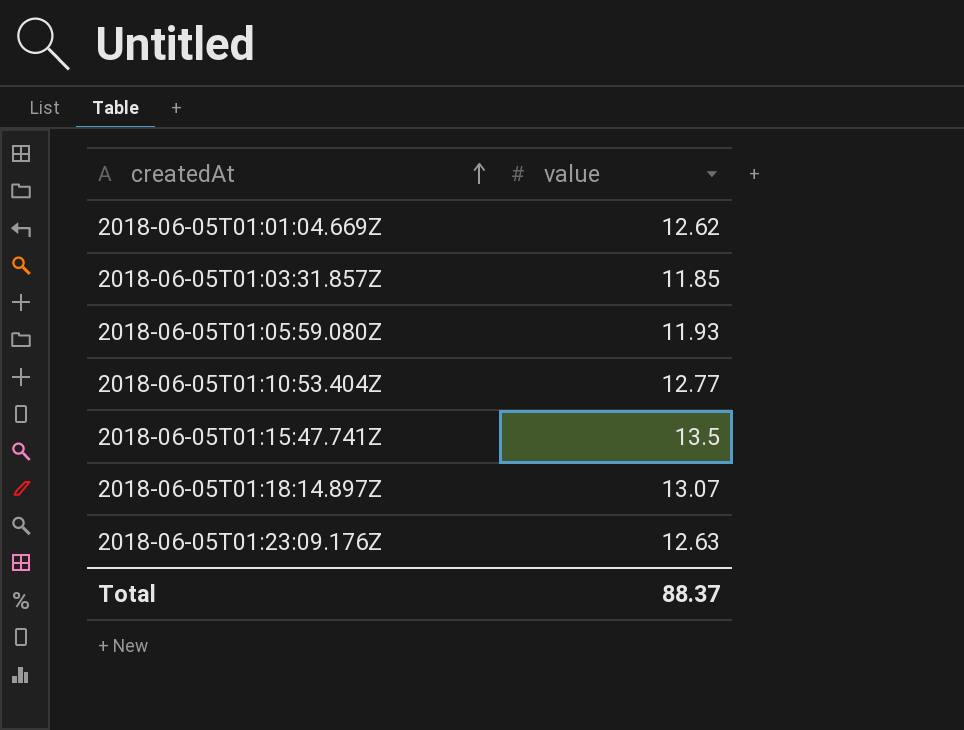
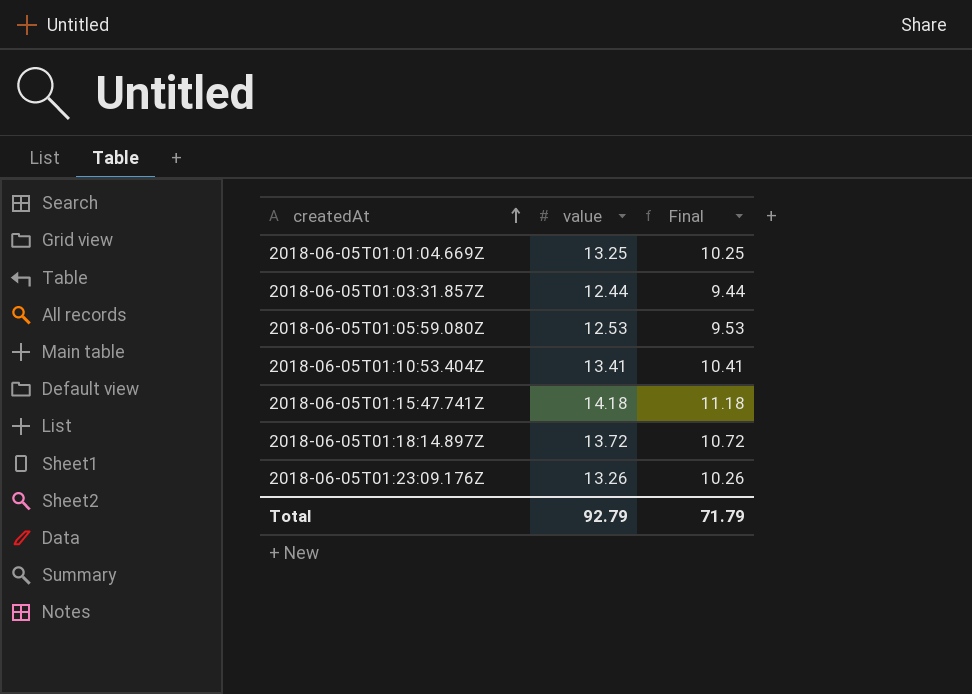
column Final | formula: none -> [value] - 3
2018-06-05T01:01:04.669Z | value: 12.62 -> 13.25
2018-06-05T01:03:31.857Z | value: 11.85 -> 12.44
2018-06-05T01:05:59.080Z | value: 11.93 -> 12.53
2018-06-05T01:10:53.404Z | value: 12.77 -> 13.41
2018-06-05T01:15:47.741Z | value: 13.5 -> 14.18
2018-06-05T01:18:14.897Z | value: 13.07 -> 13.72
2018-06-05T01:23:09.176Z | value: 12.63 -> 13.26
Total | value: 88.37 -> 92.79

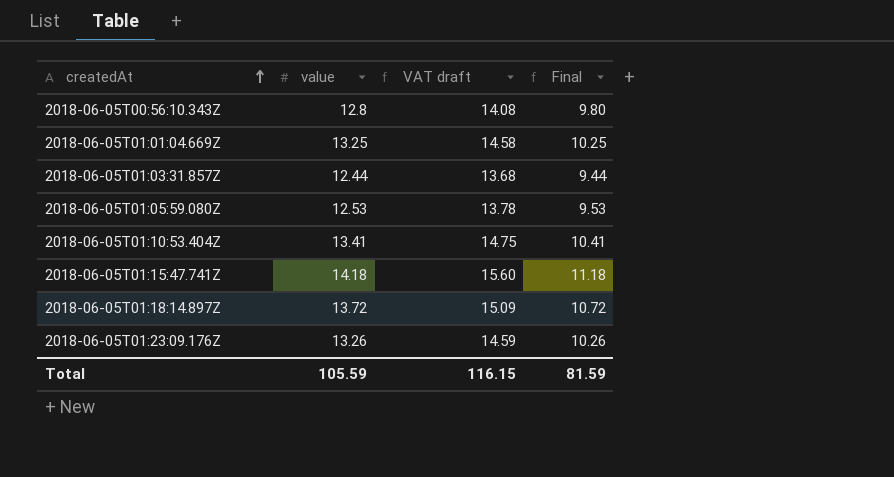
column VAT draft | formula: none -> [value] * 1.1
row 2018-06-05T00:56:10.343Z: none -> 12.8 | 14.08 | 9.80
Total | value: 92.79 -> 105.59
Total | Final: 71.79 -> 81.59

